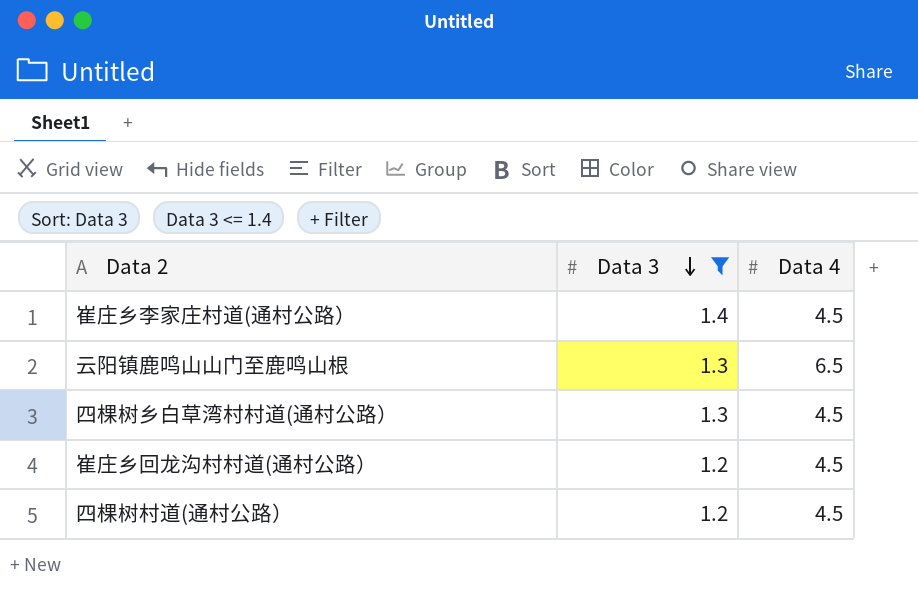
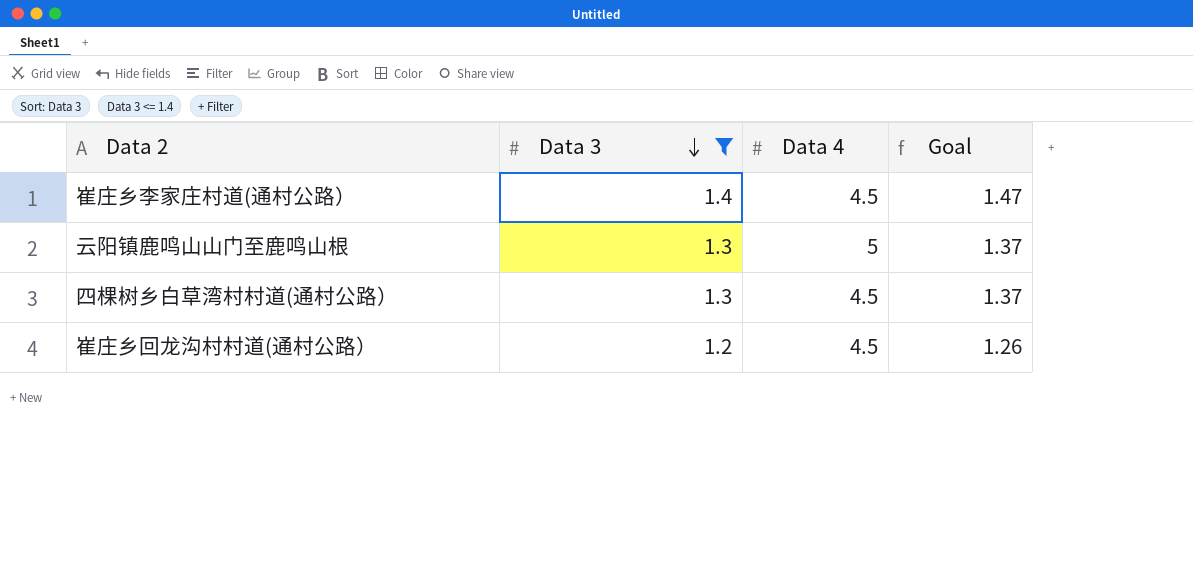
column Goal | formula: none -> [Data 3] * 1.05
row 四棵树村道(通村公路）: 1.2 | 4.5 -> none
云阳镇鹿鸣山山门至鹿鸣山根 | Data 4: 6.5 -> 5

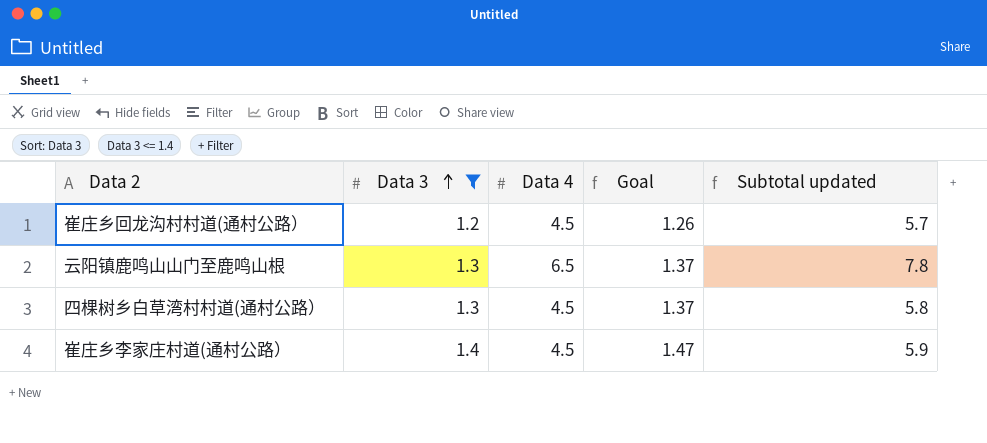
row order: Data 3 descending -> Data 3 ascending
column Subtotal updated | formula: none -> [Data 3] + [Data 4]
云阳镇鹿鸣山山门至鹿鸣山根 | Data 4: 5 -> 6.5

